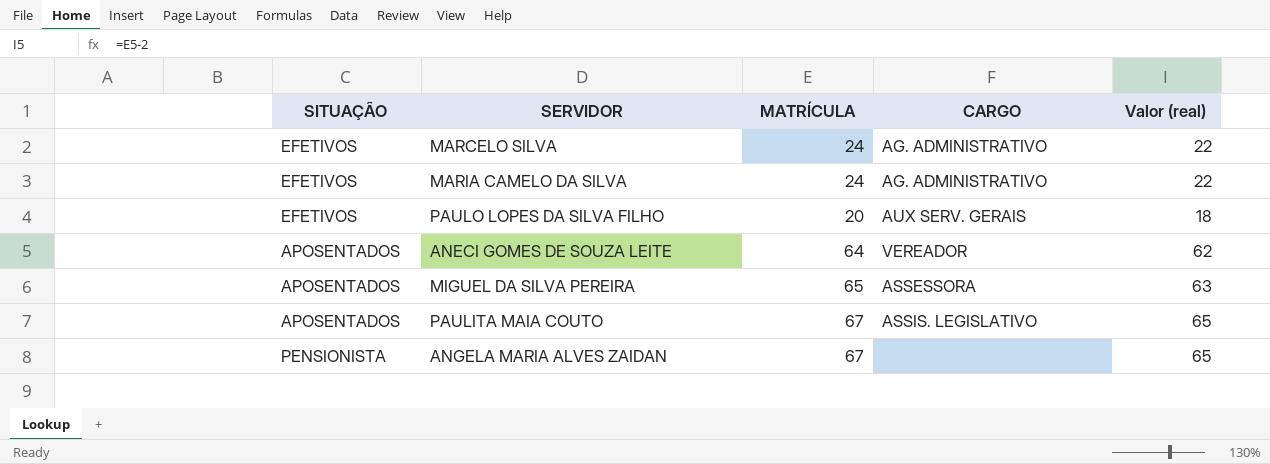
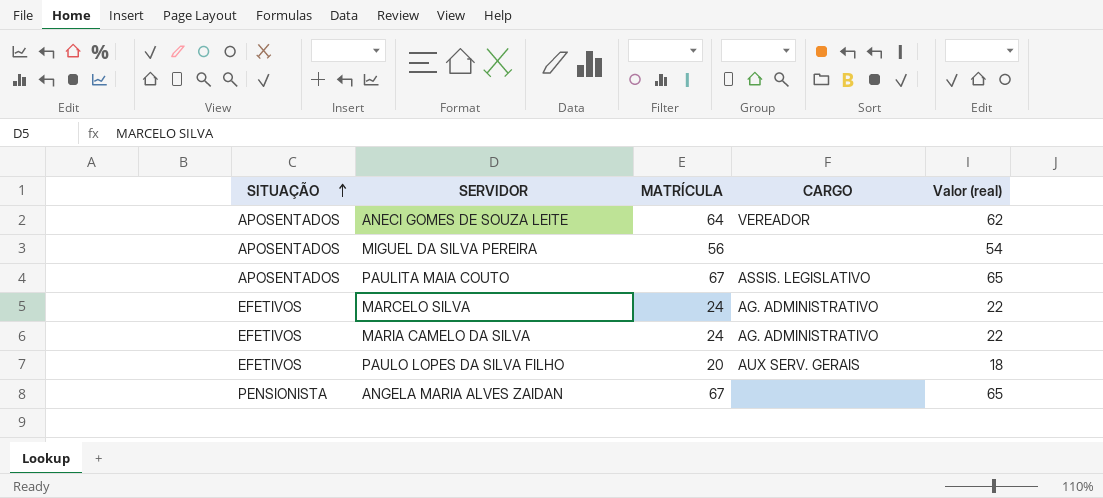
row order: none -> SITUAÇÃO ascending
MIGUEL DA SILVA PEREIRA | MATRÍCULA: 65 -> 56
MIGUEL DA SILVA PEREIRA | CARGO: ASSESSORA -> none
MIGUEL DA SILVA PEREIRA | Valor (real): 63 -> 54

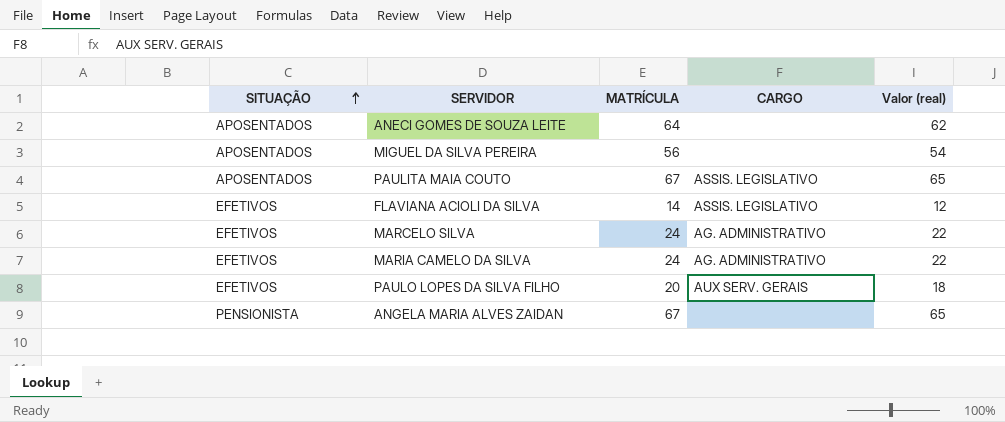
ANECI GOMES DE SOUZA LEITE | CARGO: VEREADOR -> none
row FLAVIANA ACIOLI DA SILVA: none -> EFETIVOS | 14 | ASSIS. LEGISLATIVO | 12

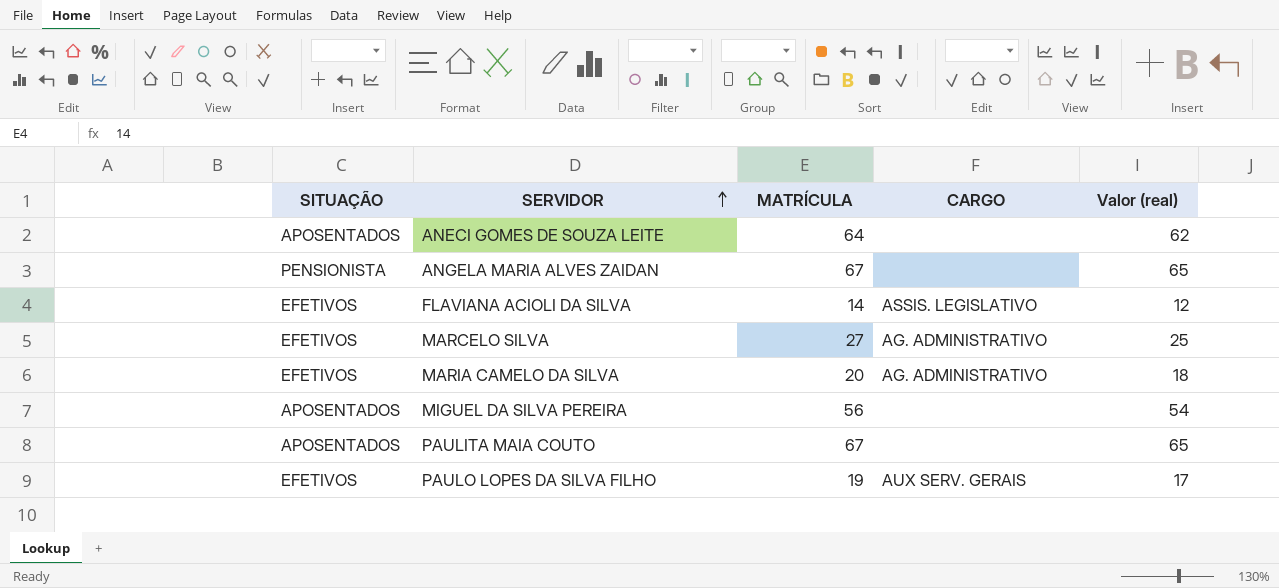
row order: SITUAÇÃO ascending -> SERVIDOR ascending
MARCELO SILVA | MATRÍCULA: 24 -> 27
MARCELO SILVA | Valor (real): 22 -> 25
MARIA CAMELO DA SILVA | MATRÍCULA: 24 -> 20
MARIA CAMELO DA SILVA | Valor (real): 22 -> 18
PAULITA MAIA COUTO | CARGO: ASSIS. LEGISLATIVO -> none
PAULO LOPES DA SILVA FILHO | MATRÍCULA: 20 -> 19
PAULO LOPES DA SILVA FILHO | Valor (real): 18 -> 17

